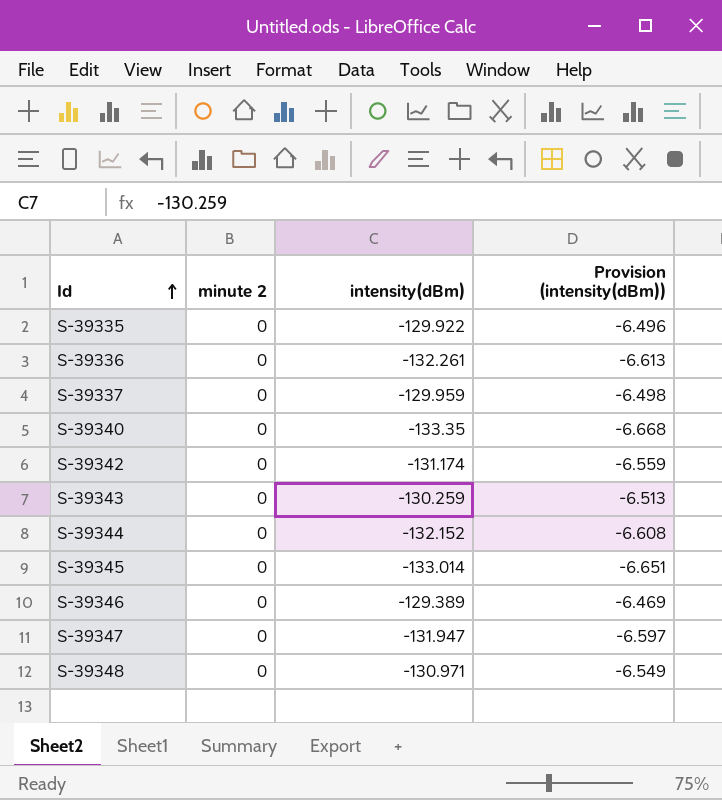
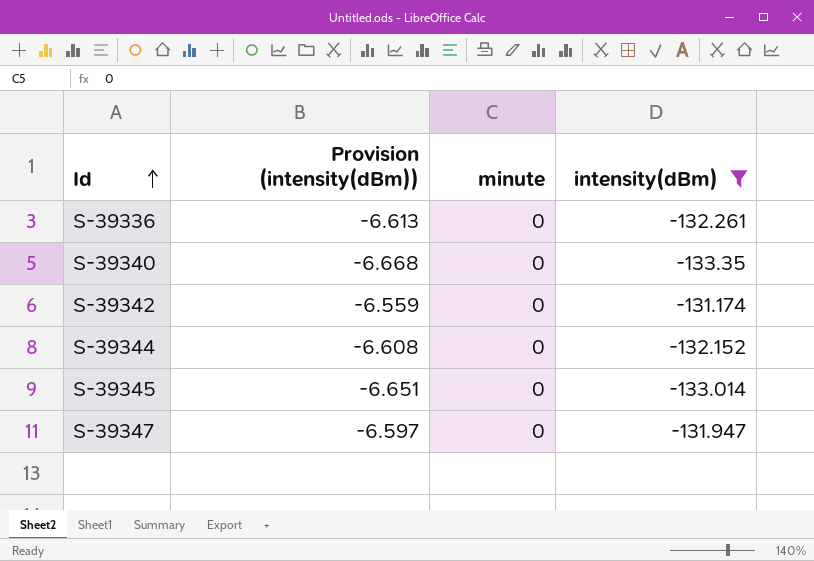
filter: none -> intensity(dBm) <= -131.174
column Provision (intensity(dBm)) | position: 4 -> 2
column name: minute 2 -> minute

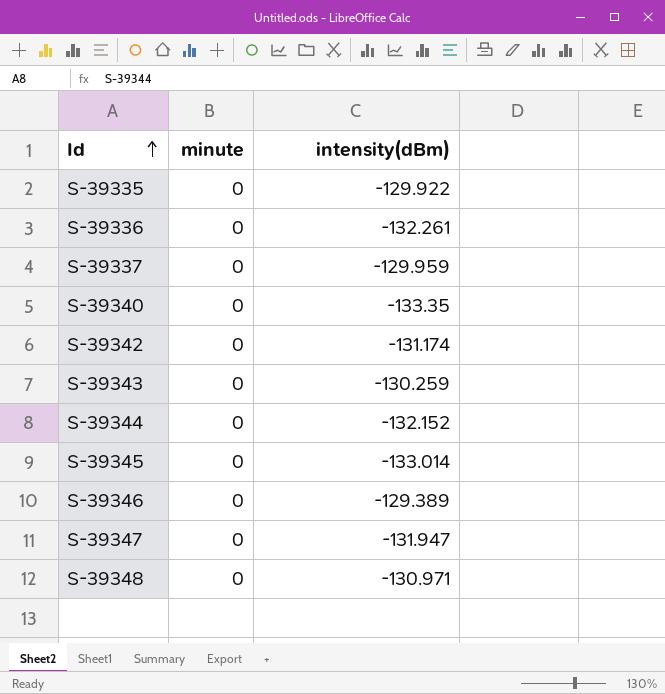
filter: intensity(dBm) <= -131.174 -> none
column Provision (intensity(dBm)) | formula: [intensity(dBm)] * 0.05 -> none

